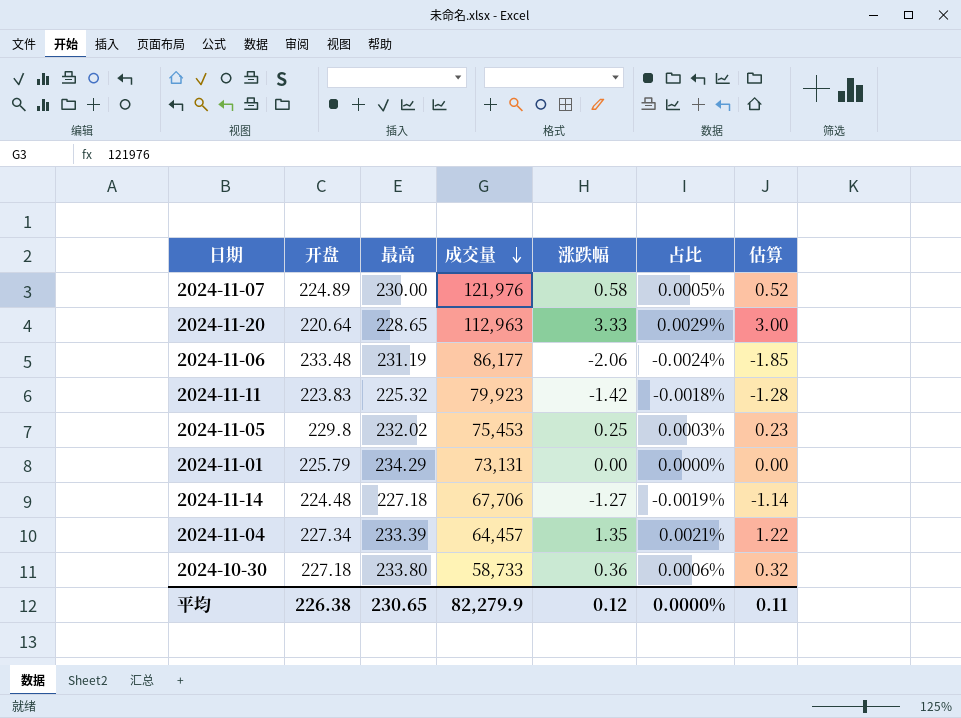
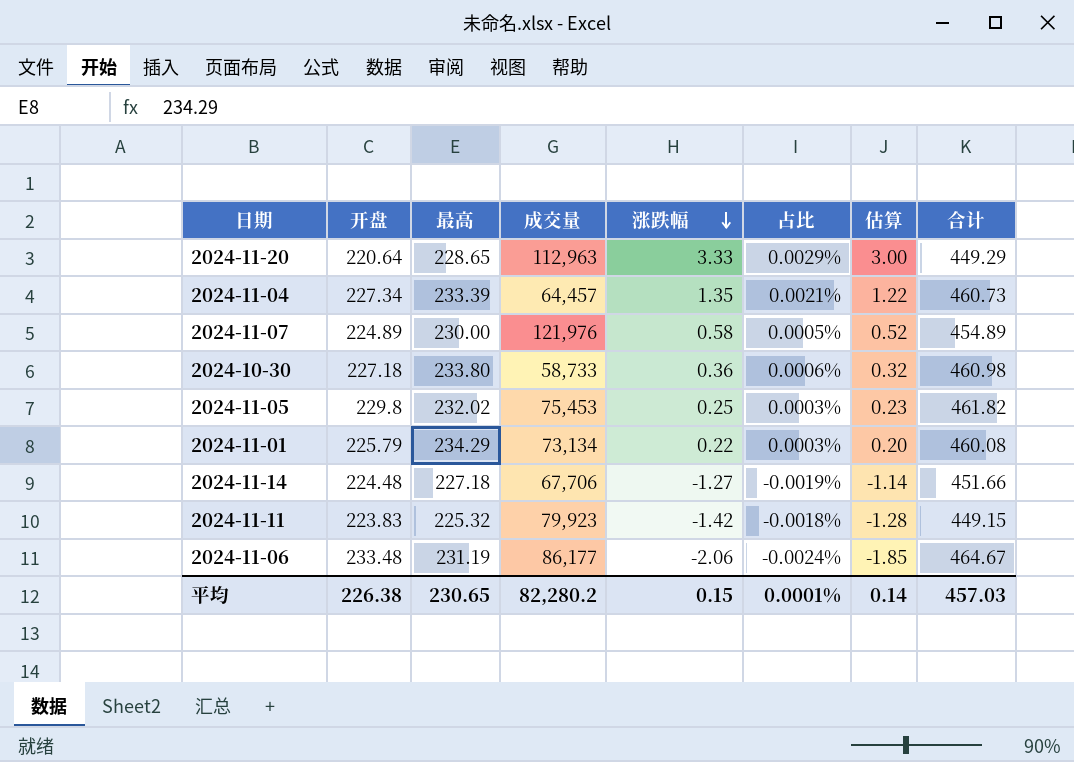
row order: 成交量 descending -> 涨跌幅 descending
column 合计 | formula: none -> [开盘] + [最高]
2024-11-01 | 成交量: 73,131 -> 73,134
2024-11-01 | 涨跌幅: 0.00 -> 0.22
2024-11-01 | 占比: 0.0000% -> 0.0003%
2024-11-01 | 估算: 0.00 -> 0.20
平均 | 成交量: 82,279.9 -> 82,280.2
平均 | 涨跌幅: 0.12 -> 0.15
平均 | 占比: 0.0000% -> 0.0001%
平均 | 估算: 0.11 -> 0.14

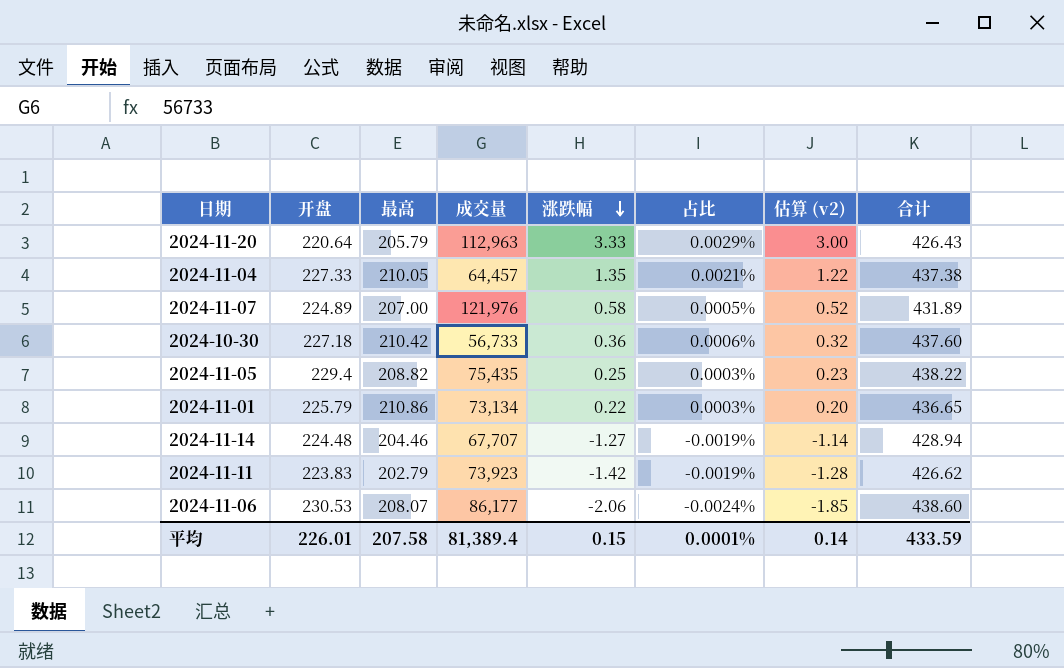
column name: 估算 -> 估算 (v2)
2024-11-20 | 最高: 228.65 -> 205.79
2024-11-20 | 合计: 449.29 -> 426.43
2024-11-04 | 开盘: 227.34 -> 227.33
2024-11-04 | 最高: 233.39 -> 210.05
2024-11-04 | 合计: 460.73 -> 437.38
2024-11-07 | 最高: 230.00 -> 207.00
2024-11-07 | 合计: 454.89 -> 431.89
2024-10-30 | 最高: 233.80 -> 210.42
2024-10-30 | 成交量: 58,733 -> 56,733
2024-10-30 | 合计: 460.98 -> 437.60
2024-11-05 | 开盘: 229.8 -> 229.4
2024-11-05 | 最高: 232.02 -> 208.82
2024-11-05 | 成交量: 75,453 -> 75,435
2024-11-05 | 合计: 461.82 -> 438.22
2024-11-01 | 最高: 234.29 -> 210.86
2024-11-01 | 合计: 460.08 -> 436.65
2024-11-14 | 最高: 227.18 -> 204.46
2024-11-14 | 成交量: 67,706 -> 67,707
2024-11-14 | 合计: 451.66 -> 428.94
2024-11-11 | 最高: 225.32 -> 202.79
2024-11-11 | 成交量: 79,923 -> 73,923
2024-11-11 | 占比: -0.0018% -> -0.0019%
2024-11-11 | 合计: 449.15 -> 426.62
2024-11-06 | 开盘: 233.48 -> 230.53
2024-11-06 | 最高: 231.19 -> 208.07
2024-11-06 | 合计: 464.67 -> 438.60
平均 | 开盘: 226.38 -> 226.01
平均 | 最高: 230.65 -> 207.58
平均 | 成交量: 82,280.2 -> 81,389.4
平均 | 合计: 457.03 -> 433.59

